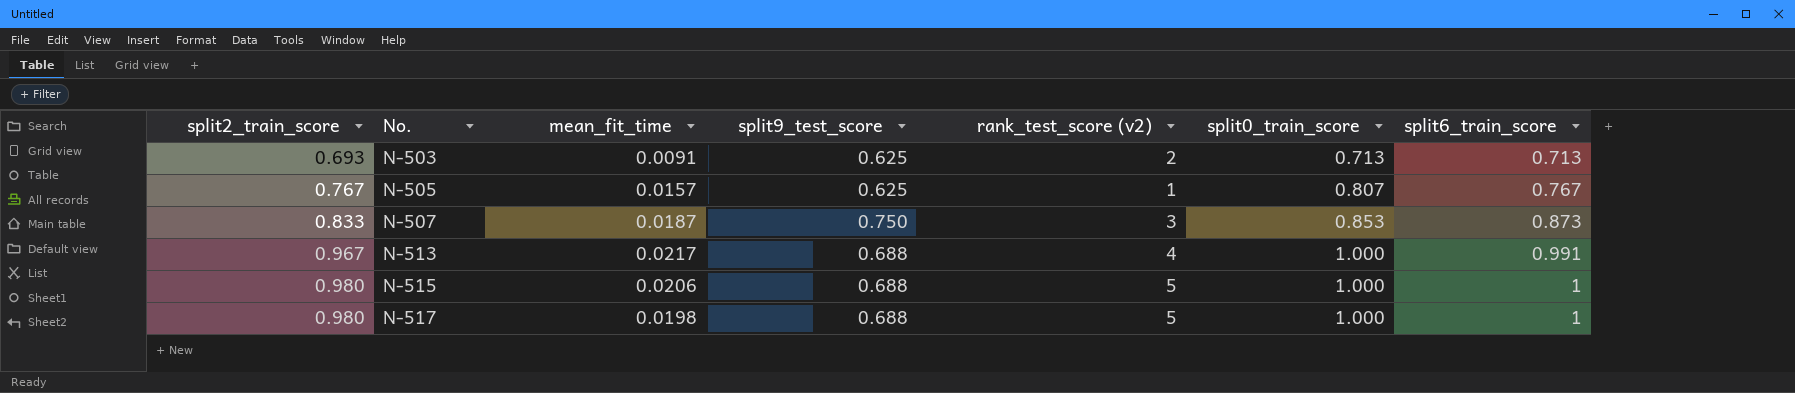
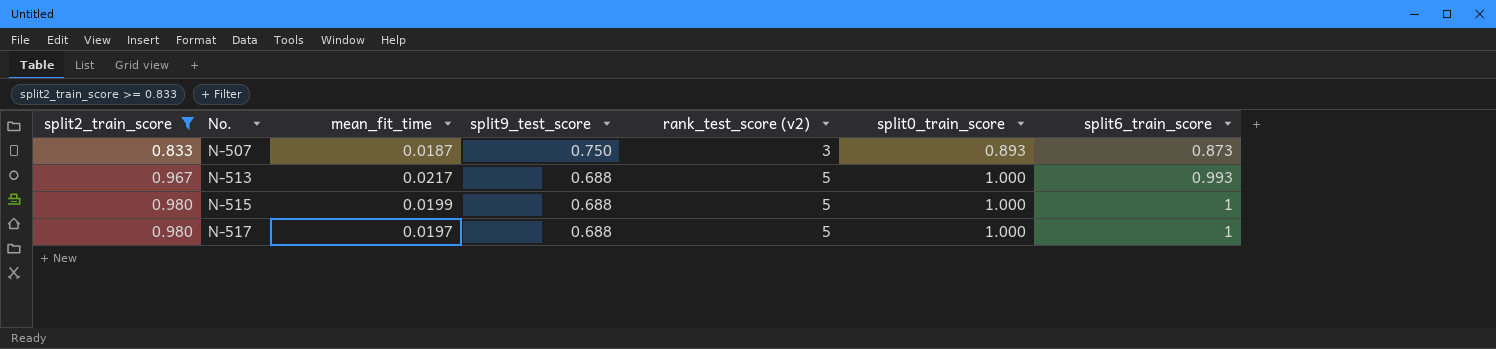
filter: none -> split2_train_score >= 0.833
N-507 | split0_train_score: 0.853 -> 0.893
N-513 | rank_test_score (v2): 4 -> 5
N-513 | split6_train_score: 0.991 -> 0.993
N-515 | mean_fit_time: 0.0206 -> 0.0199
N-517 | mean_fit_time: 0.0198 -> 0.0197

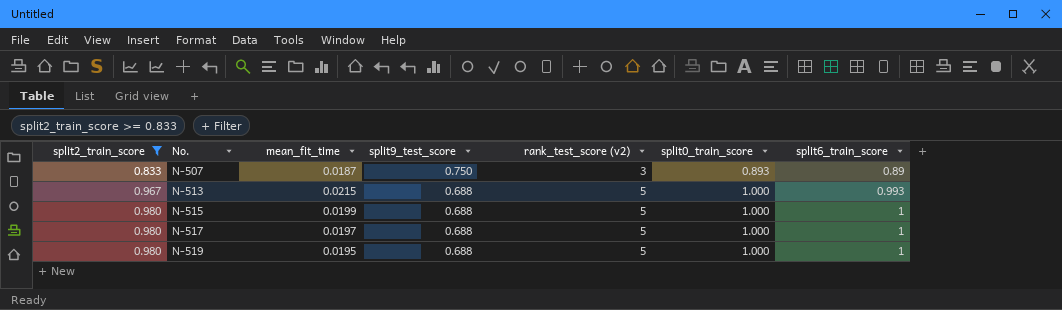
N-507 | split6_train_score: 0.873 -> 0.89
N-513 | mean_fit_time: 0.0217 -> 0.0215
row N-519: none -> 0.980 | 0.0195 | 0.688 | 5 | 1.000 | 1

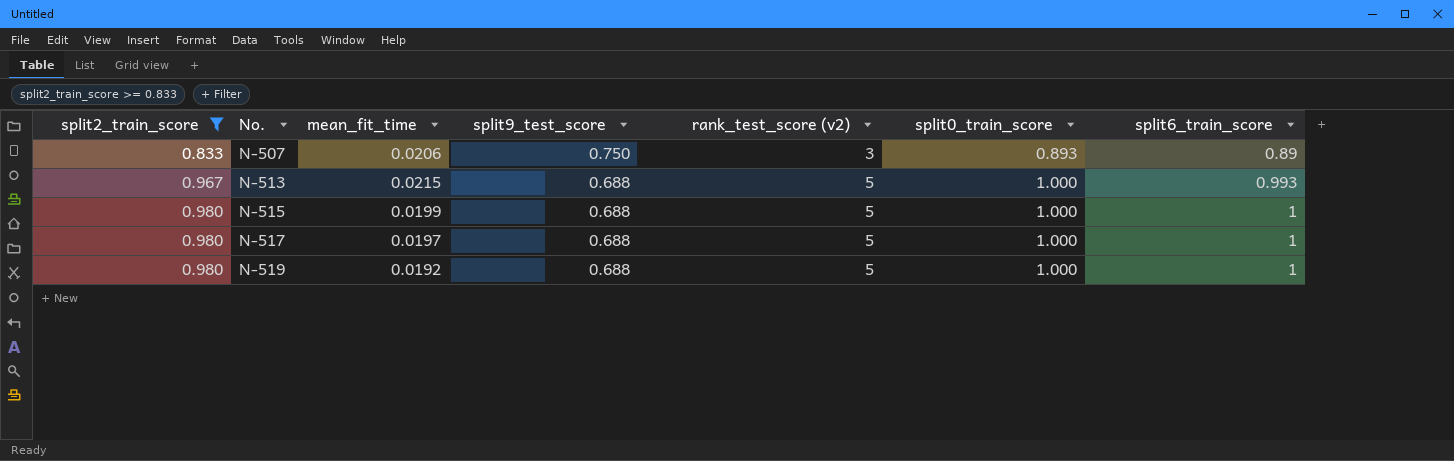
N-507 | mean_fit_time: 0.0187 -> 0.0206
N-519 | mean_fit_time: 0.0195 -> 0.0192

